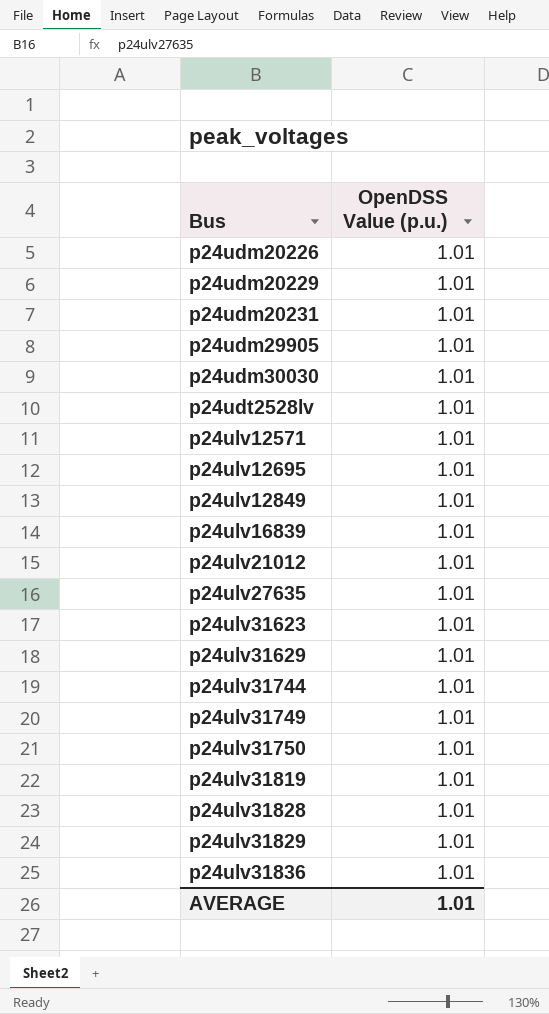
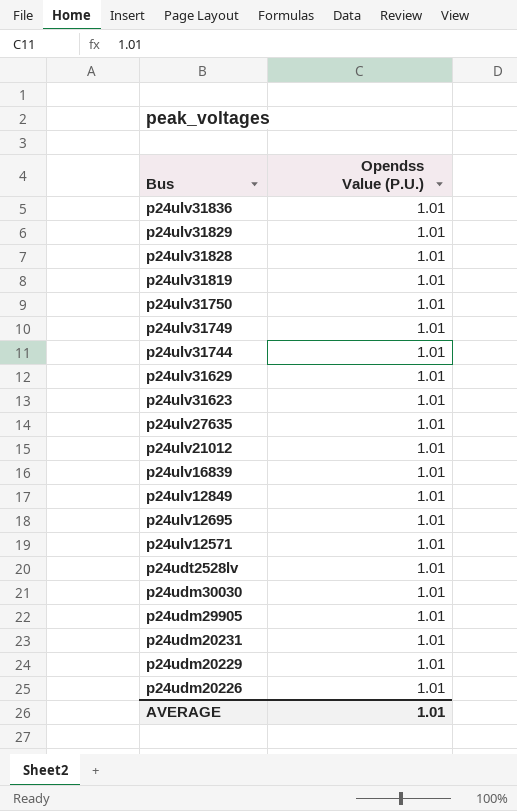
row order: Bus ascending -> Bus descending
column name: OpenDSS Value (p.u.) -> Opendss Value (P.U.)

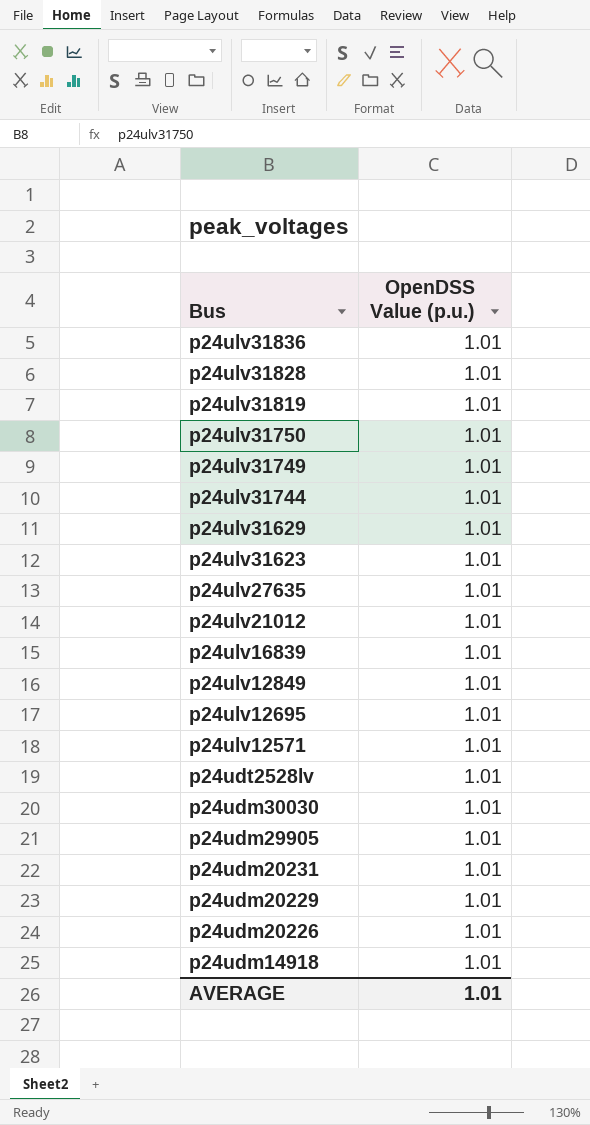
column name: Opendss Value (P.U.) -> OpenDSS Value (p.u.)
row p24ulv31829: 1.01 -> none
row p24udm14918: none -> 1.01

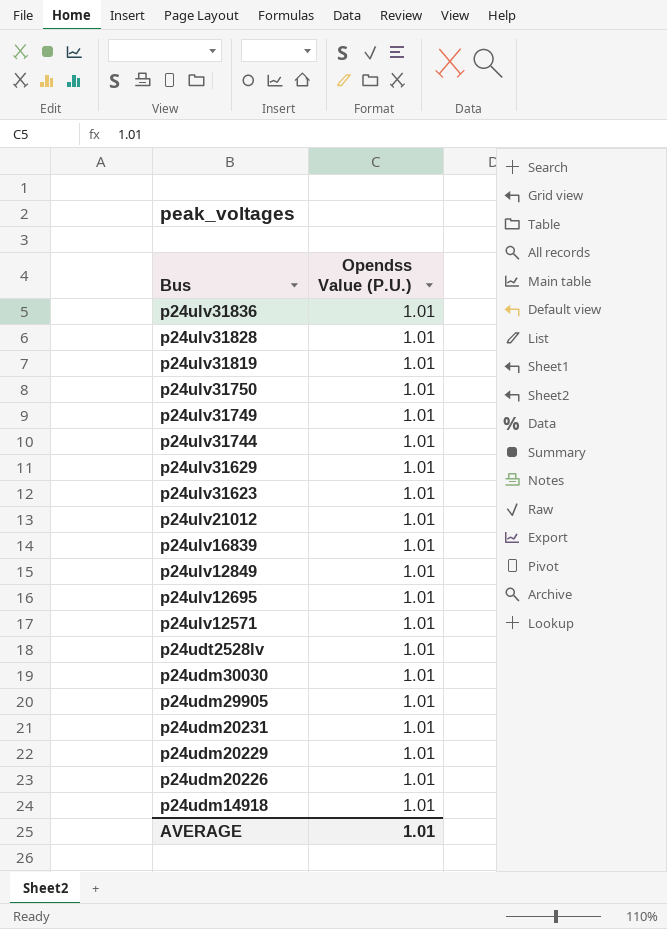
column name: OpenDSS Value (p.u.) -> Opendss Value (P.U.)
row p24ulv27635: 1.01 -> none

